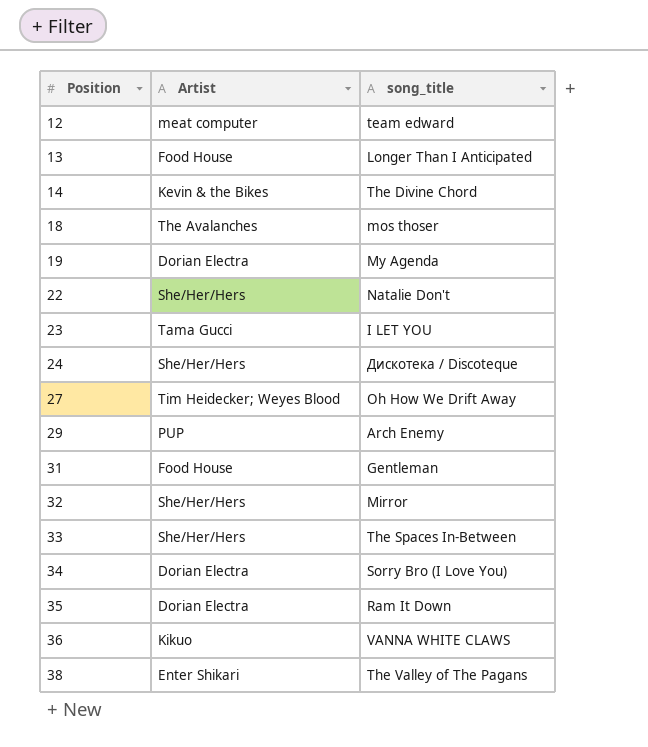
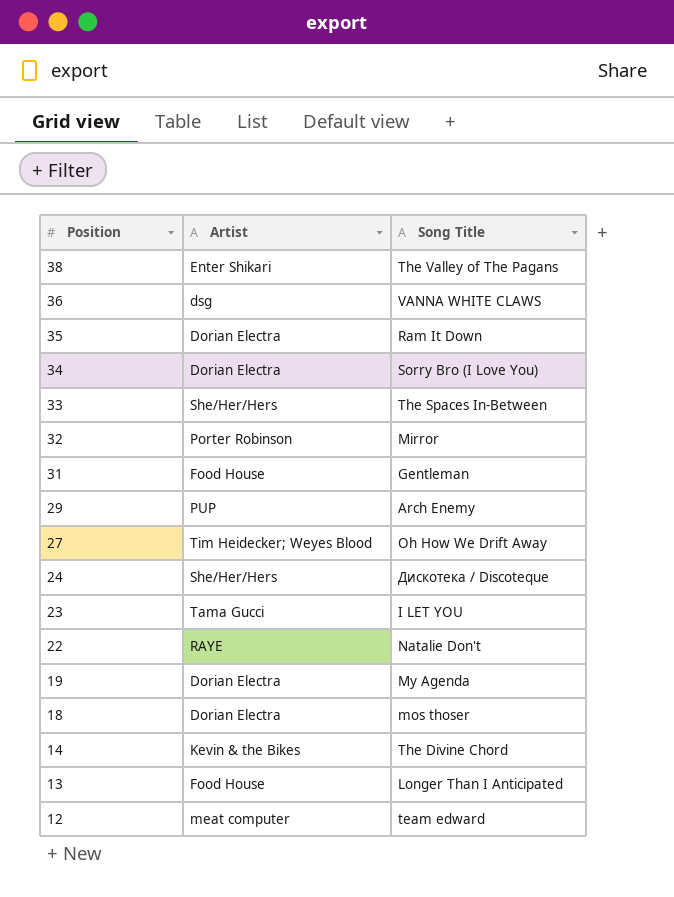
row order: Position ascending -> Position descending
column name: song_title -> Song Title
36 | Artist: Kikuo -> dsg
32 | Artist: She/Her/Hers -> Porter Robinson
22 | Artist: She/Her/Hers -> RAYE
18 | Artist: The Avalanches -> Dorian Electra

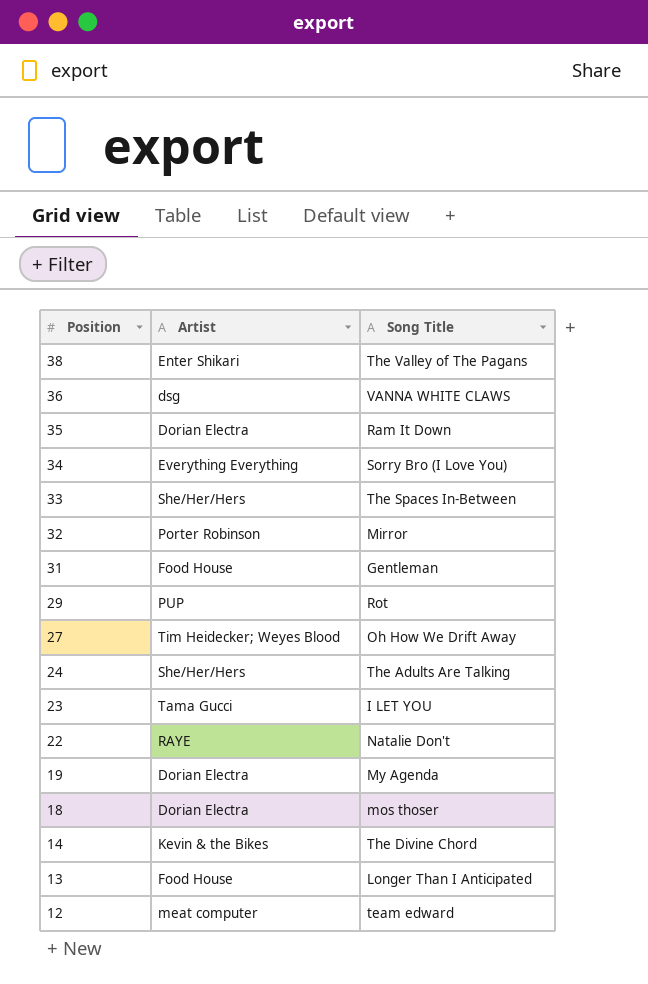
34 | Artist: Dorian Electra -> Everything Everything
29 | Song Title: Arch Enemy -> Rot
24 | Song Title: Дискотека / Discoteque -> The Adults Are Talking

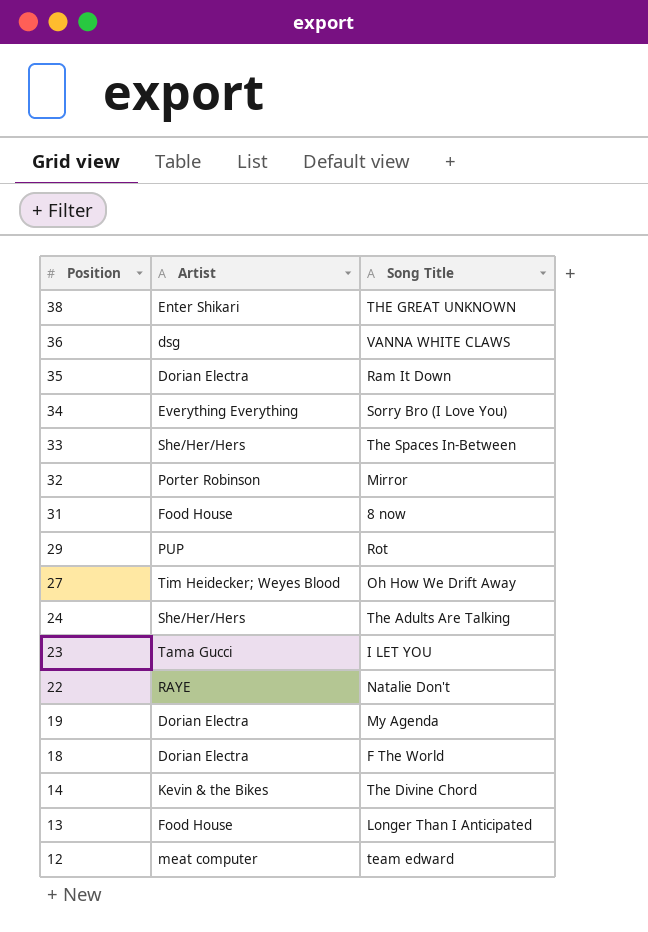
38 | Song Title: The Valley of The Pagans -> THE GREAT UNKNOWN
31 | Song Title: Gentleman -> 8 now
18 | Song Title: mos thoser -> F The World

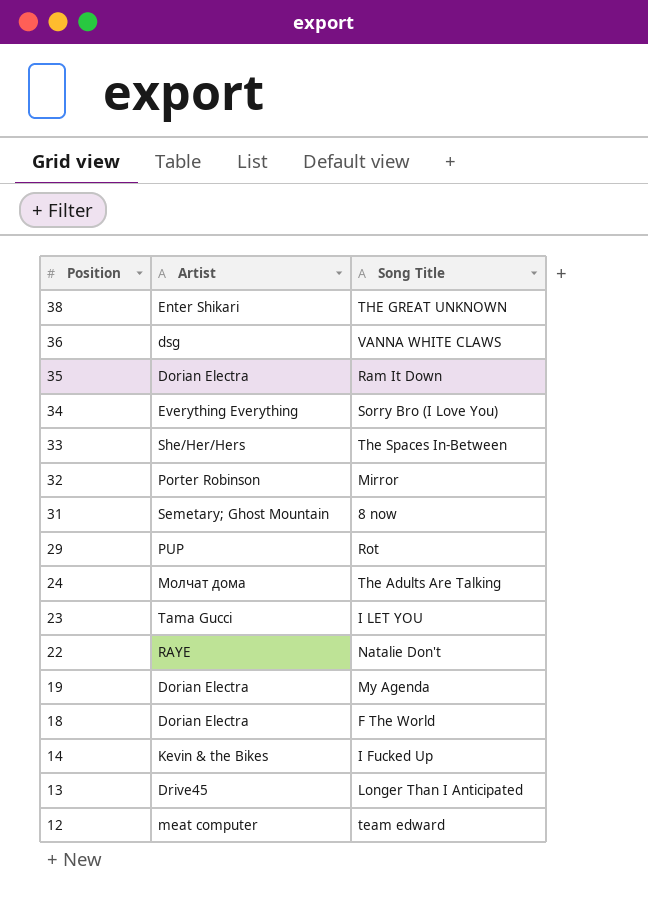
row 27: Tim Heidecker; Weyes Blood | Oh How We Drift Away -> none
31 | Artist: Food House -> Semetary; Ghost Mountain
24 | Artist: She/Her/Hers -> Молчат дома
14 | Song Title: The Divine Chord -> I Fucked Up
13 | Artist: Food House -> Drive45

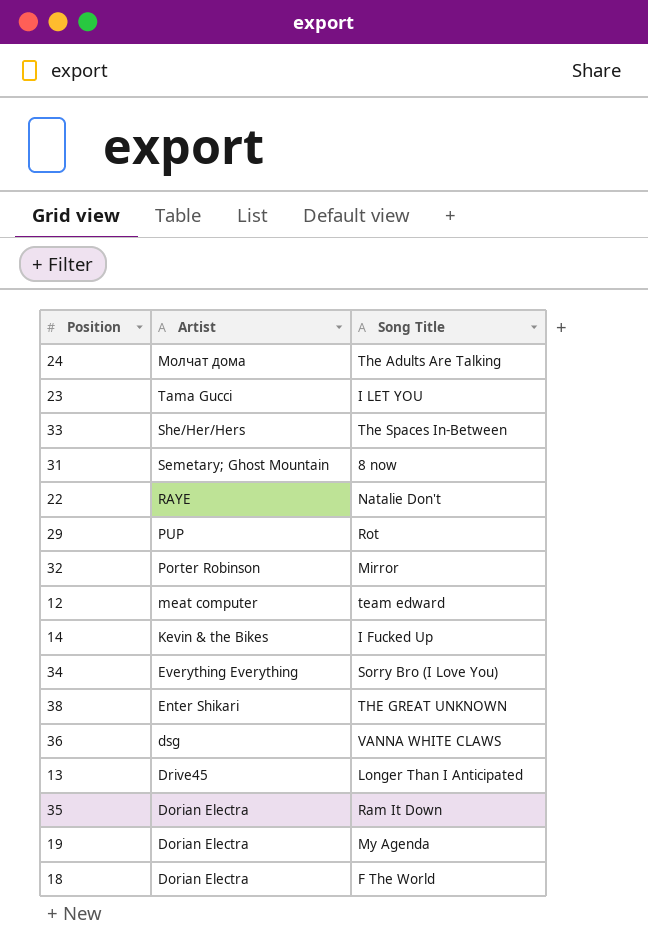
row order: Position descending -> Artist descending

